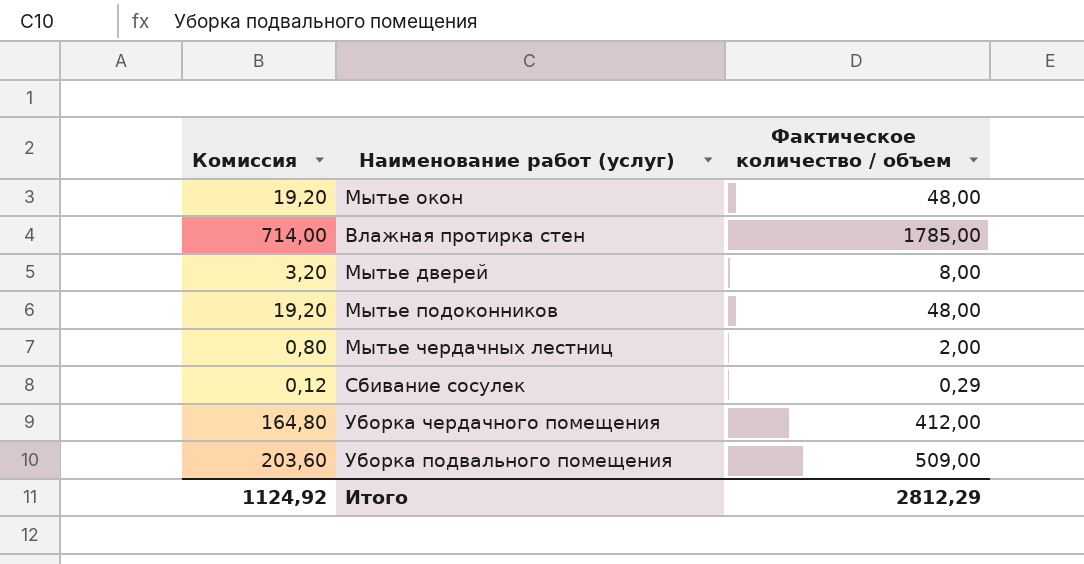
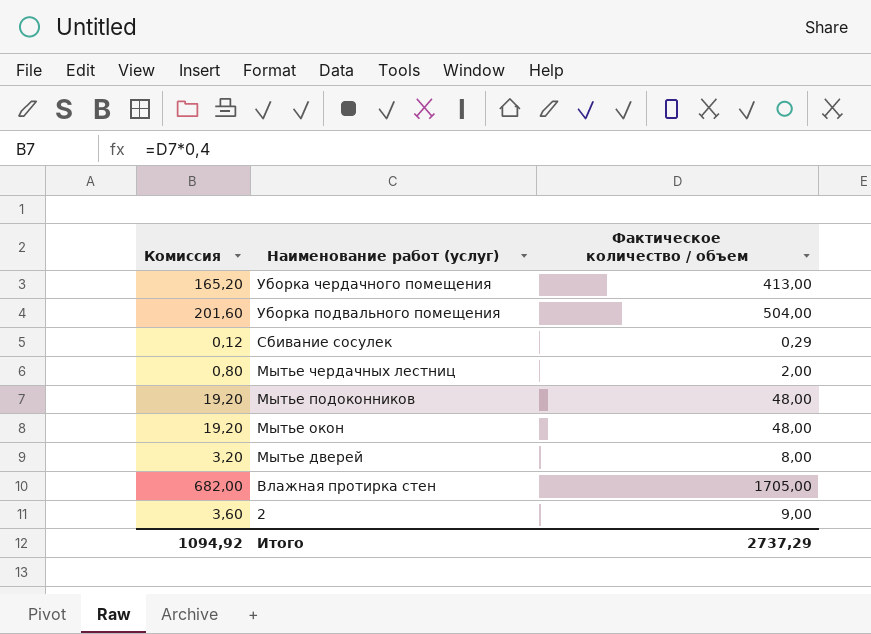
row order: none -> Наименование работ (услуг) descending
Уборка чердачного помещения | Комиссия: 164,80 -> 165,20
Уборка чердачного помещения | Фактическое количество / объем: 412,00 -> 413,00
Уборка подвального помещения | Комиссия: 203,60 -> 201,60
Уборка подвального помещения | Фактическое количество / объем: 509,00 -> 504,00
Влажная протирка стен | Комиссия: 714,00 -> 682,00
Влажная протирка стен | Фактическое количество / объем: 1785,00 -> 1705,00
row 2: none -> 3,60 | 9,00
Итого | Комиссия: 1124,92 -> 1094,92
Итого | Фактическое количество / объем: 2812,29 -> 2737,29

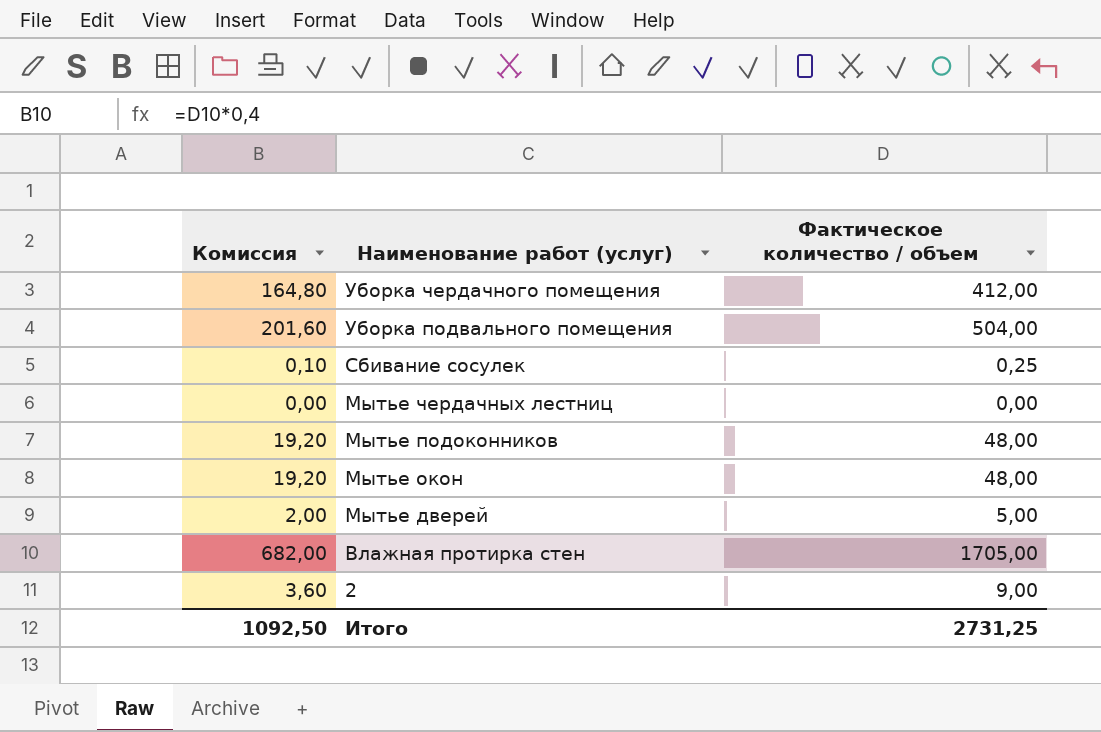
Уборка чердачного помещения | Комиссия: 165,20 -> 164,80
Уборка чердачного помещения | Фактическое количество / объем: 413,00 -> 412,00
Сбивание сосулек | Комиссия: 0,12 -> 0,10
Сбивание сосулек | Фактическое количество / объем: 0,29 -> 0,25
Мытье чердачных лестниц | Комиссия: 0,80 -> 0,00
Мытье чердачных лестниц | Фактическое количество / объем: 2,00 -> 0,00
Мытье дверей | Комиссия: 3,20 -> 2,00
Мытье дверей | Фактическое количество / объем: 8,00 -> 5,00
Итого | Комиссия: 1094,92 -> 1092,50
Итого | Фактическое количество / объем: 2737,29 -> 2731,25

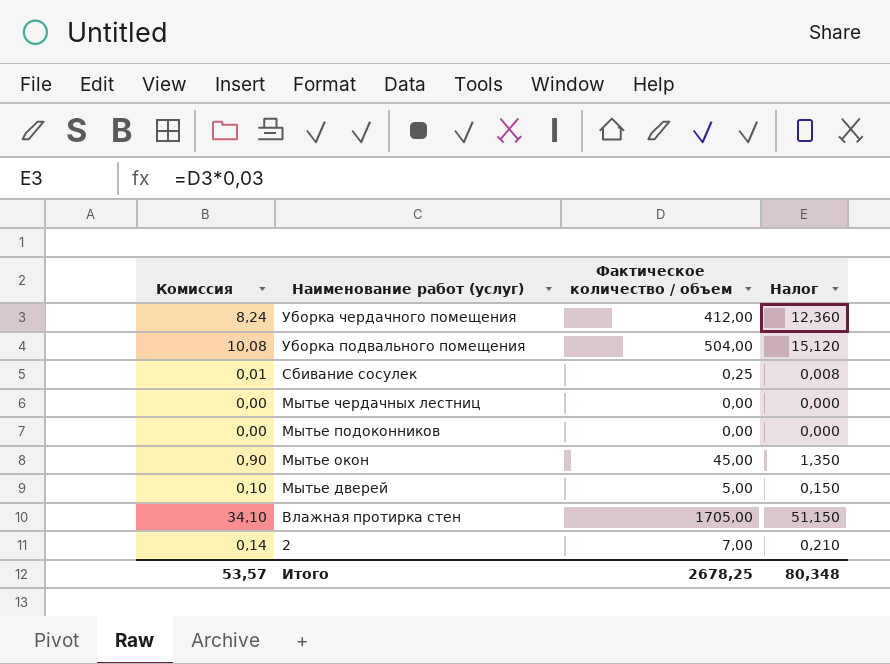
column Комиссия | formula: [Фактическое количество / объем] * 0,4 -> [Фактическое количество / объем] * 0,02
column Налог | formula: none -> [Фактическое количество / объем] * 0,03
Мытье подоконников | Фактическое количество / объем: 48,00 -> 0,00
Мытье окон | Фактическое количество / объем: 48,00 -> 45,00
2 | Фактическое количество / объем: 9,00 -> 7,00
Итого | Комиссия: 1092,50 -> 53,57
Итого | Фактическое количество / объем: 2731,25 -> 2678,25

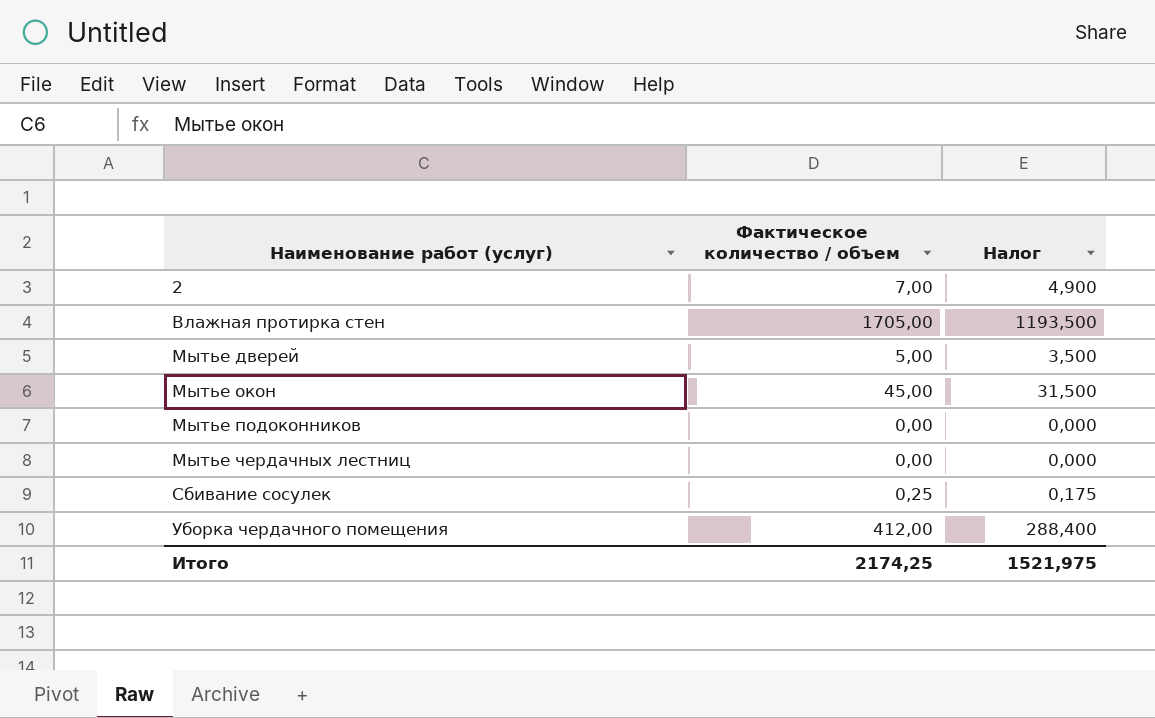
row order: Наименование работ (услуг) descending -> Наименование работ (услуг) ascending
column Комиссия | formula: [Фактическое количество / объем] * 0,02 -> none
column Налог | formula: [Фактическое количество / объем] * 0,03 -> [Фактическое количество / объем] * 0,7
row Уборка подвального помещения: 10,08 | 504,00 | 15,120 -> none
Итого | Фактическое количество / объем: 2678,25 -> 2174,25
Итого | Налог: 80,348 -> 1521,975

